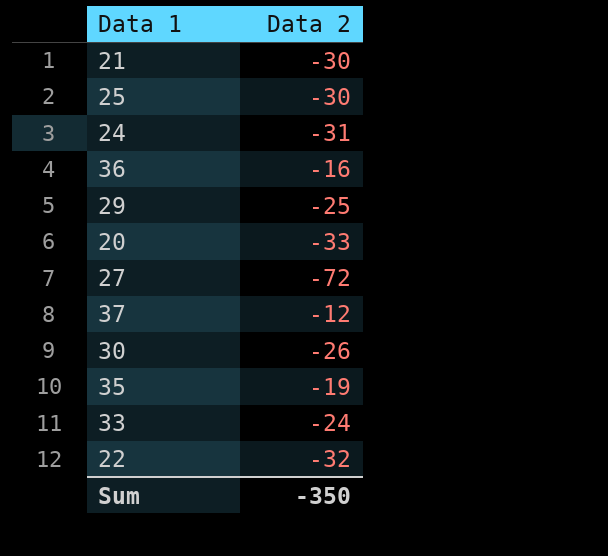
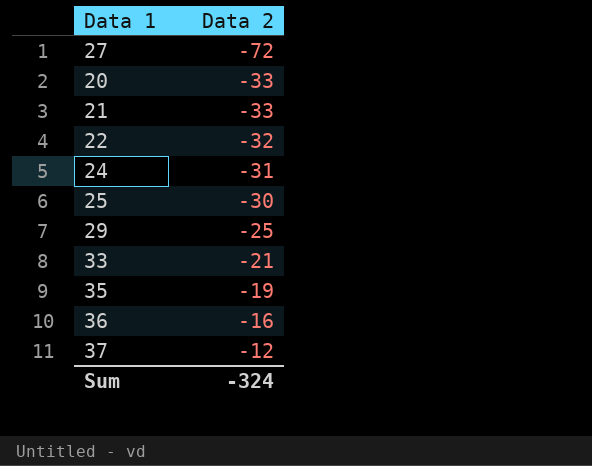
row order: none -> Data 2 ascending
row 30: -26 -> none
21 | Data 2: -30 -> -33
33 | Data 2: -24 -> -21
Sum | Data 2: -350 -> -324

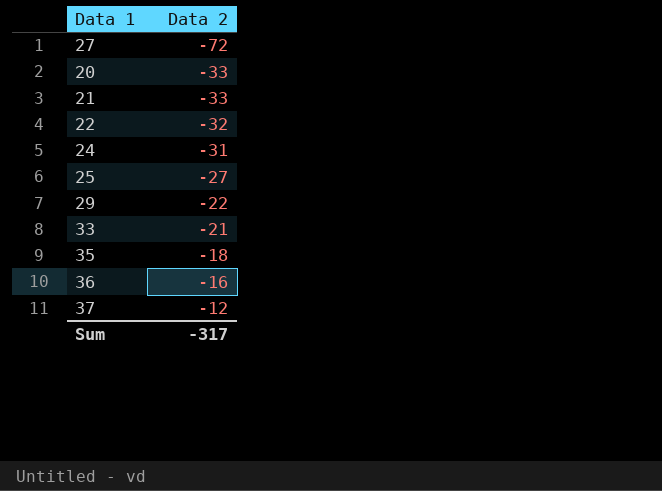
25 | Data 2: -30 -> -27
29 | Data 2: -25 -> -22
35 | Data 2: -19 -> -18
Sum | Data 2: -324 -> -317

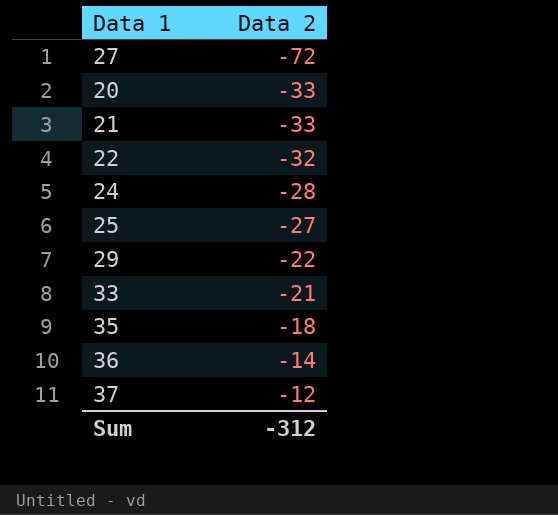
24 | Data 2: -31 -> -28
36 | Data 2: -16 -> -14
Sum | Data 2: -317 -> -312

